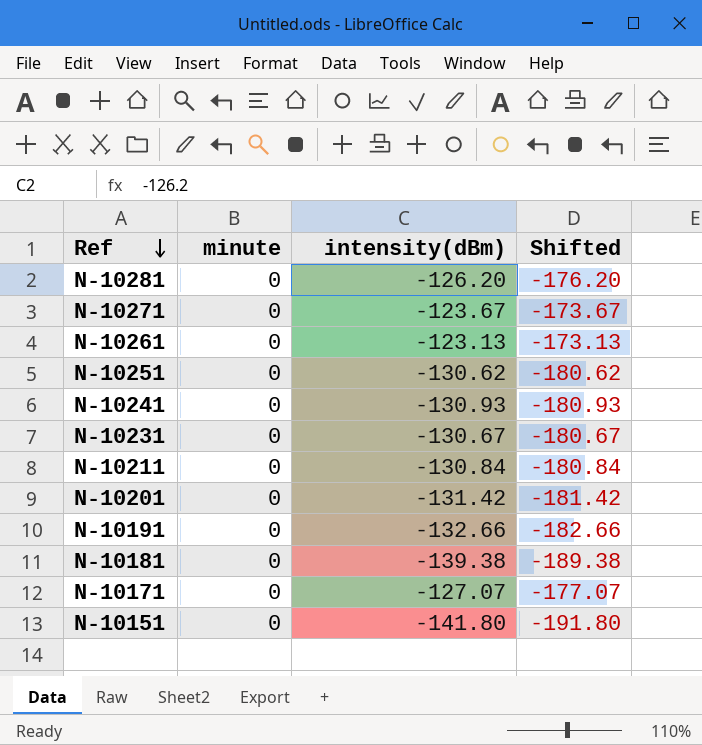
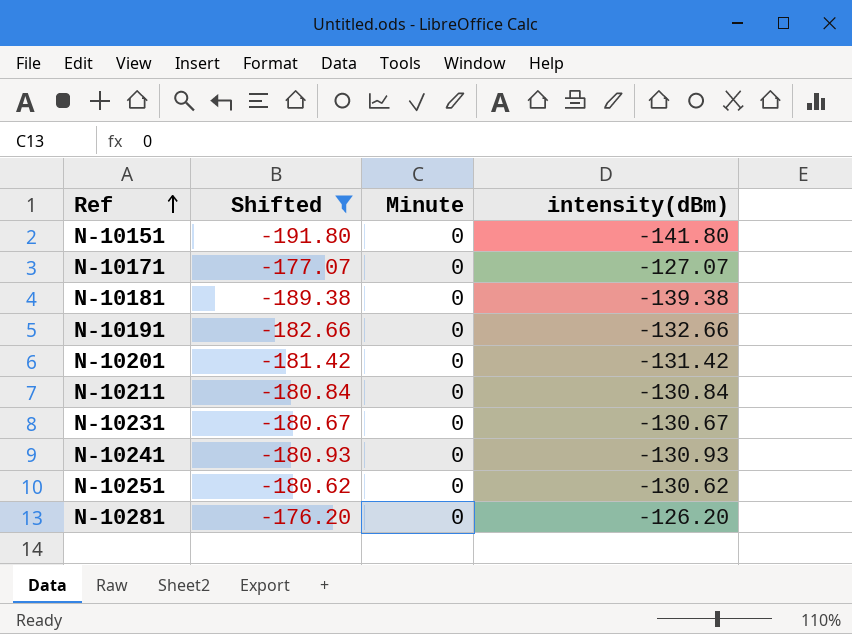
filter: none -> Shifted <= -176.20
row order: Ref descending -> Ref ascending
column Shifted | position: 4 -> 2
column name: minute -> Minute

